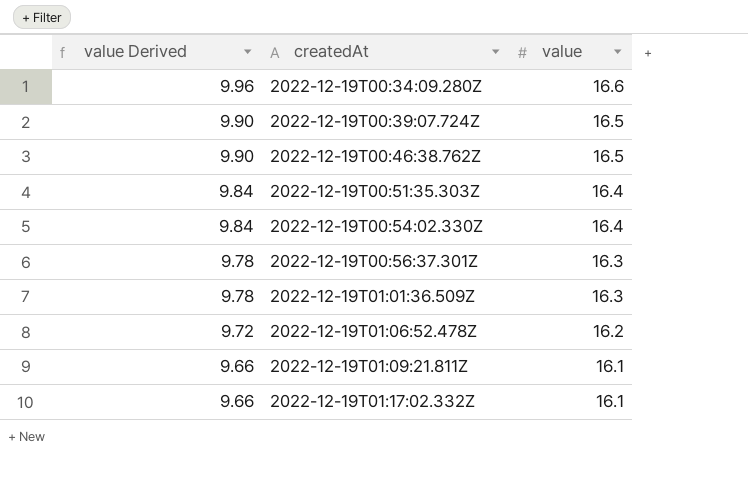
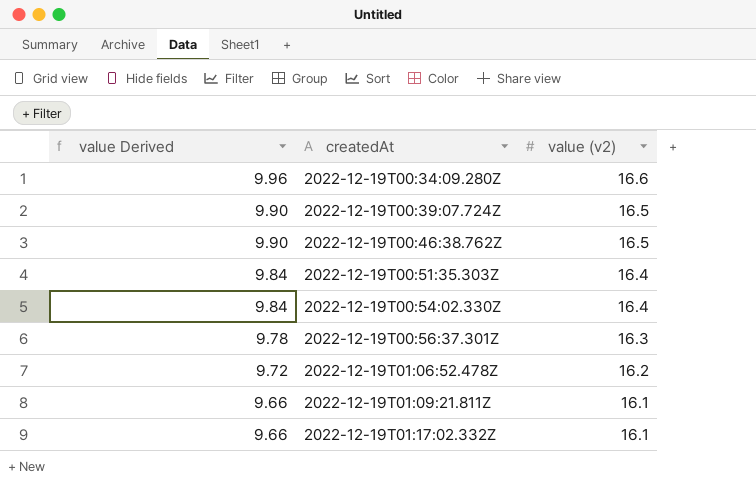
column name: value -> value (v2)
row 2022-12-19T01:01:36.509Z: 9.78 | 16.3 -> none

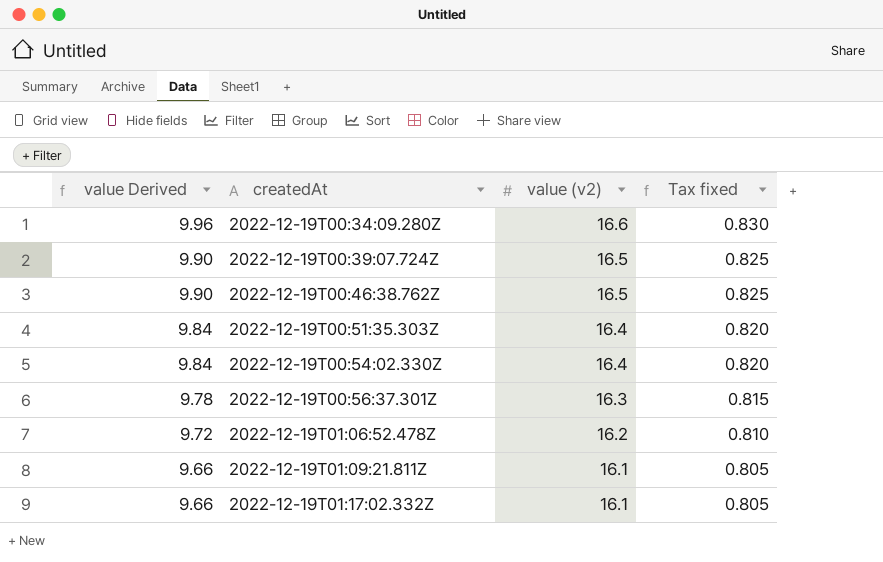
column Tax fixed | formula: none -> [value (v2)] * 0.05

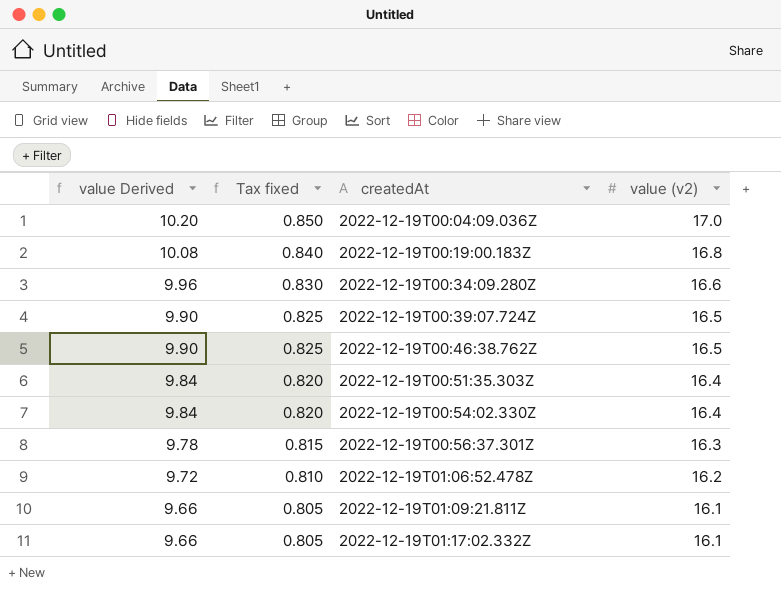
column Tax fixed | position: 4 -> 2
row 2022-12-19T00:04:09.036Z: none -> 10.20 | 0.850 | 17.0
row 2022-12-19T00:19:00.183Z: none -> 10.08 | 0.840 | 16.8

